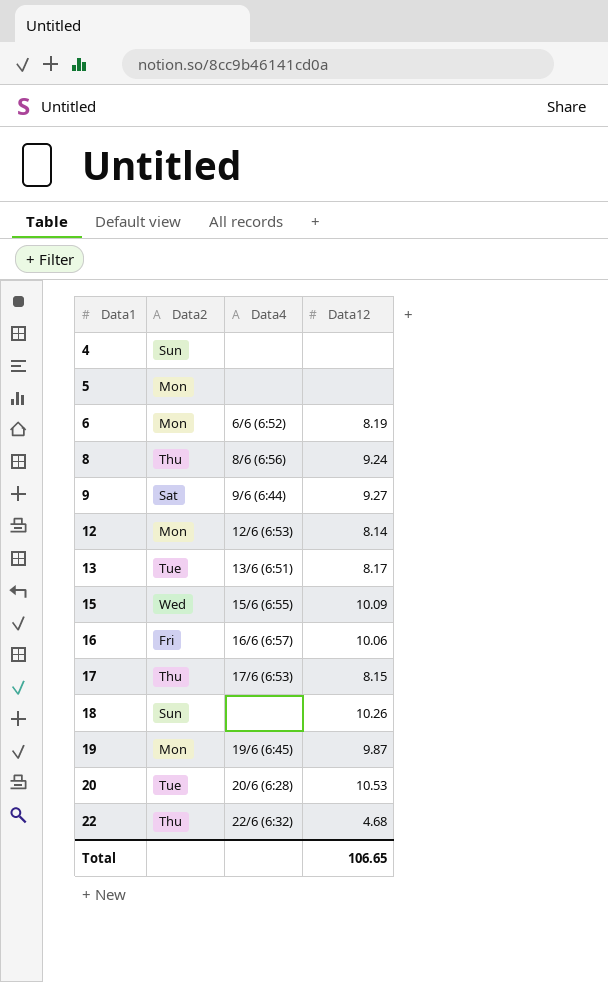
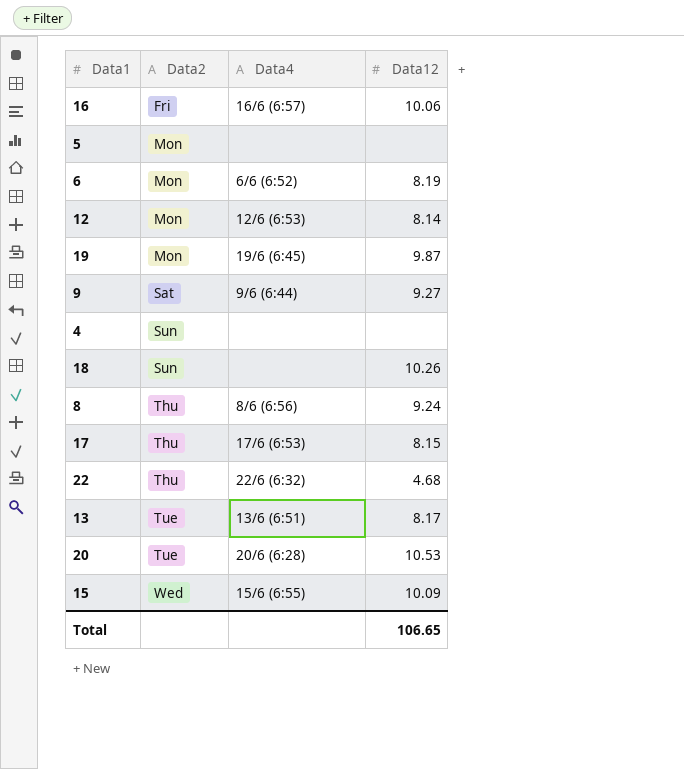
row order: Data1 ascending -> Data2 ascending

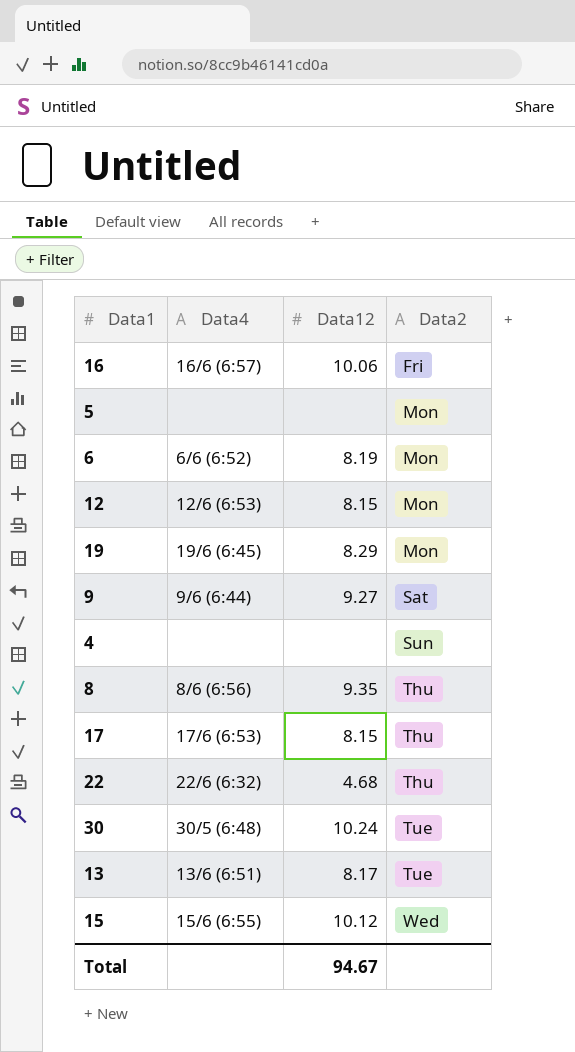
column Data2 | position: 2 -> 4
row 18: Sun | none | 10.26 -> none
row 20: Tue | 20/6 (6:28) | 10.53 -> none
12 | Data12: 8.14 -> 8.15
19 | Data12: 9.87 -> 8.29
8 | Data12: 9.24 -> 9.35
row 30: none -> 30/5 (6:48) | 10.24 | Tue
15 | Data12: 10.09 -> 10.12
Total | Data12: 106.65 -> 94.67

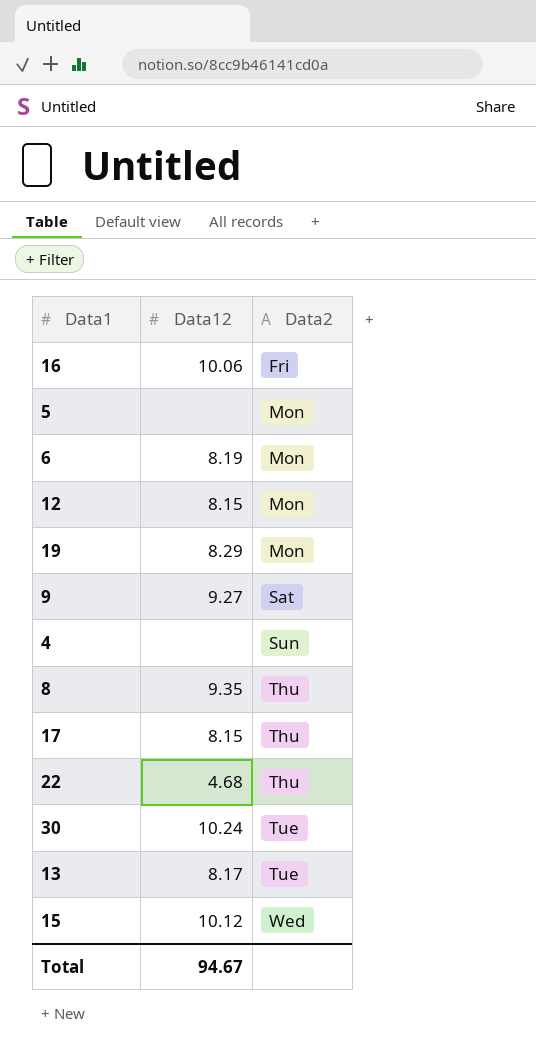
column Data4 | position: 2 -> none

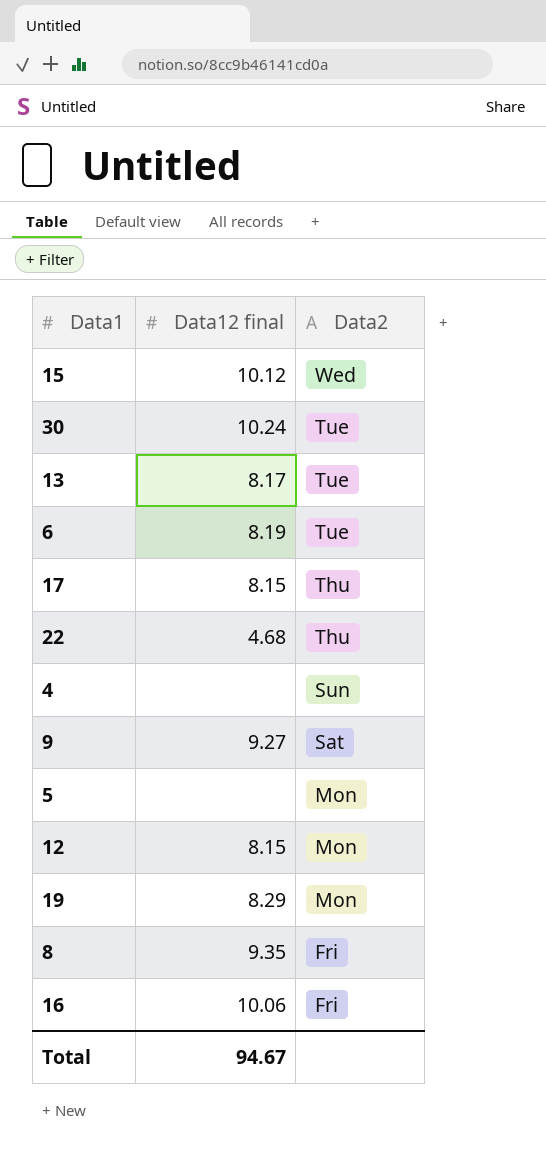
row order: Data2 ascending -> Data2 descending
column name: Data12 -> Data12 final
6 | Data2: Mon -> Tue
8 | Data2: Thu -> Fri

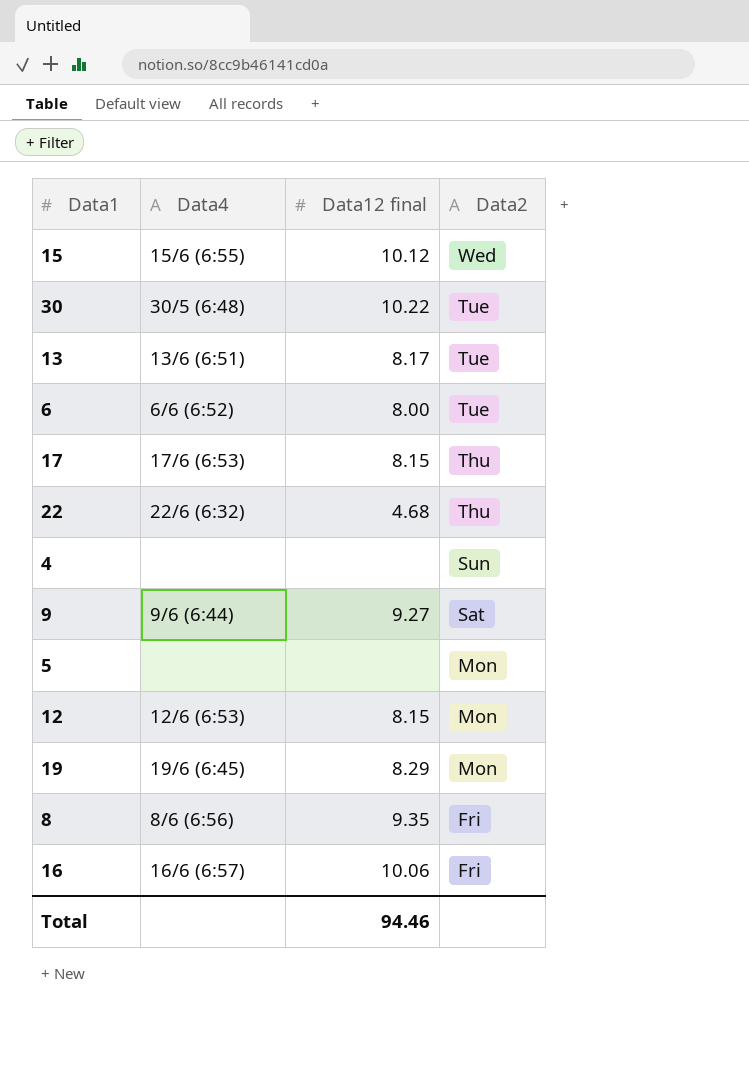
column Data4 | position: none -> 2
30 | Data12 final: 10.24 -> 10.22
6 | Data12 final: 8.19 -> 8.00
Total | Data12 final: 94.67 -> 94.46

